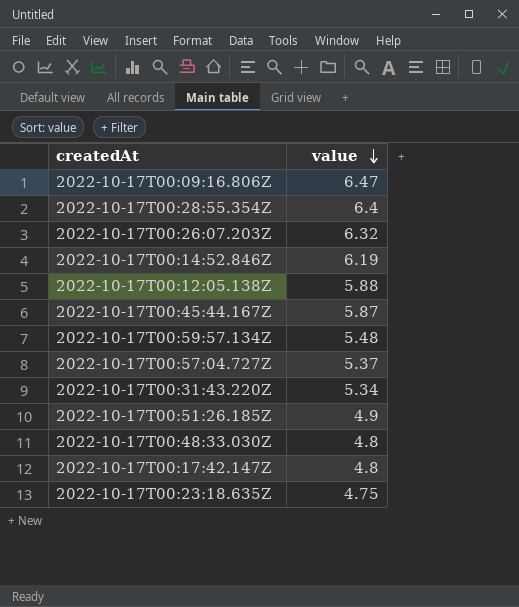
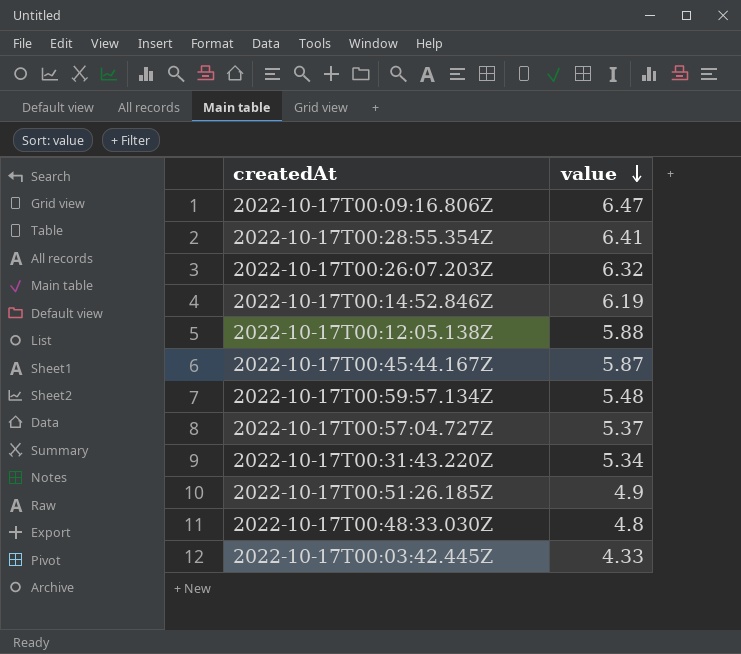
row 2022-10-17T00:17:42.147Z: 4.8 -> none
row 2022-10-17T00:23:18.635Z: 4.75 -> none
2022-10-17T00:28:55.354Z | value: 6.4 -> 6.41
row 2022-10-17T00:03:42.445Z: none -> 4.33

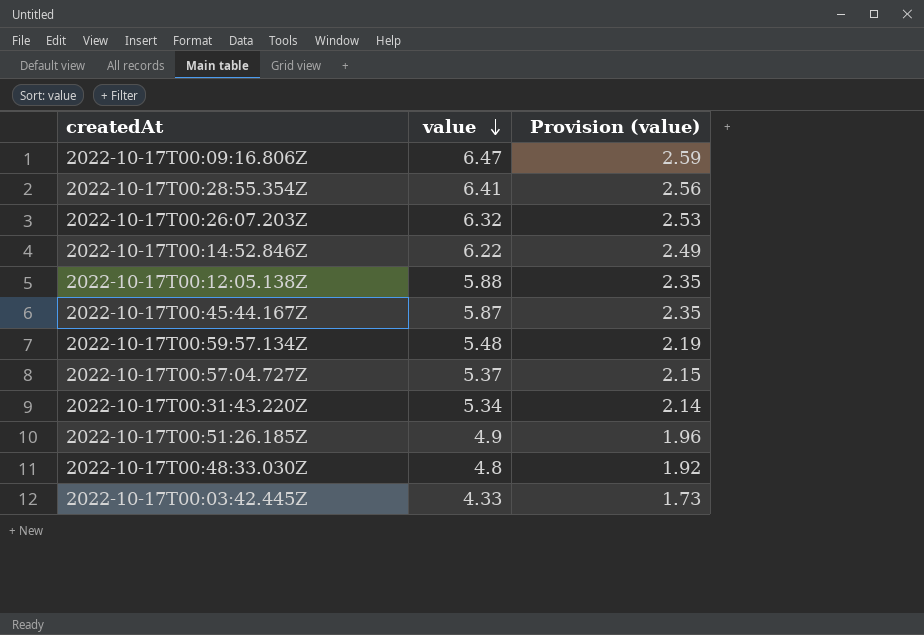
column Provision (value) | formula: none -> [value] * 0.4
2022-10-17T00:14:52.846Z | value: 6.19 -> 6.22

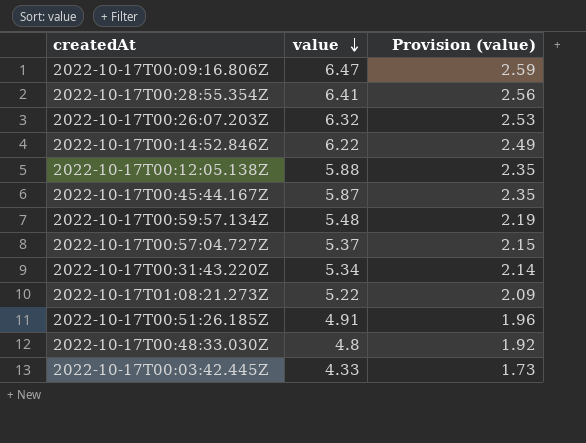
row 2022-10-17T01:08:21.273Z: none -> 5.22 | 2.09
2022-10-17T00:51:26.185Z | value: 4.9 -> 4.91

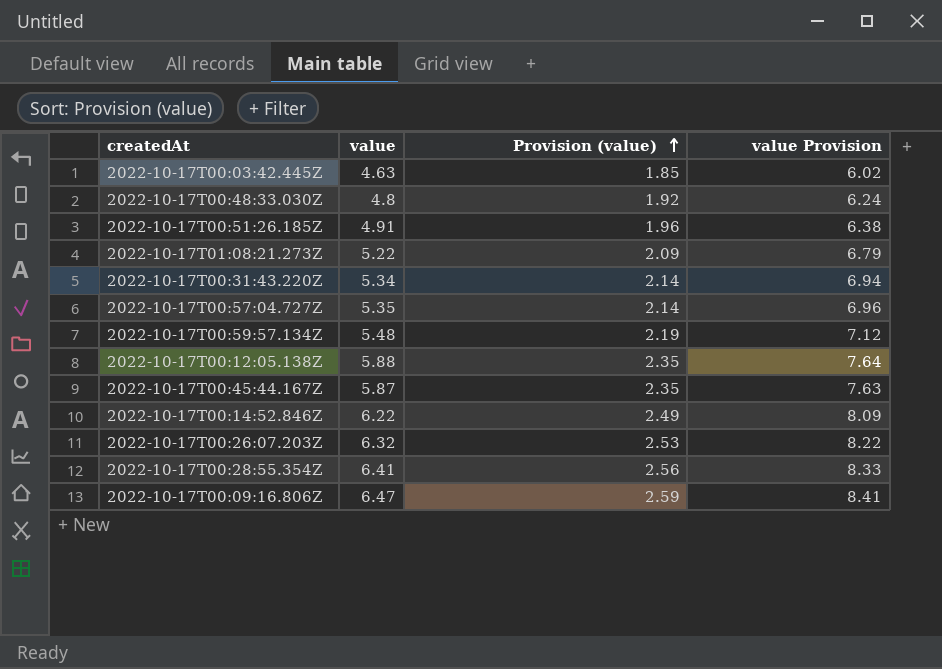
row order: value descending -> Provision (value) ascending
column value Provision | formula: none -> [value] * 1.3
2022-10-17T00:03:42.445Z | value: 4.33 -> 4.63
2022-10-17T00:03:42.445Z | Provision (value): 1.73 -> 1.85
2022-10-17T00:57:04.727Z | value: 5.37 -> 5.35
2022-10-17T00:57:04.727Z | Provision (value): 2.15 -> 2.14

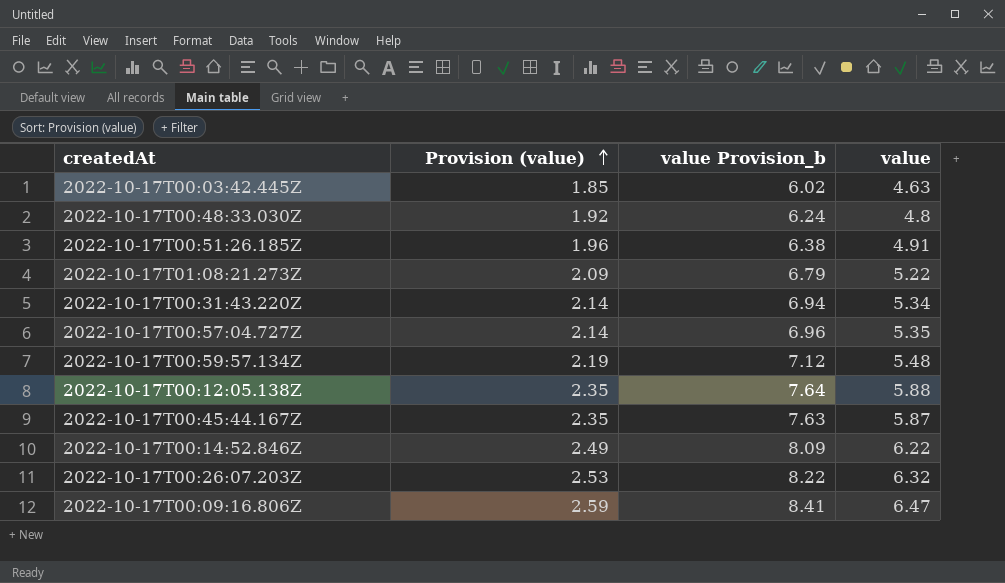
column name: value Provision -> value Provision_b
column value | position: 2 -> 4
row 2022-10-17T00:28:55.354Z: 6.41 | 2.56 | 8.33 -> none

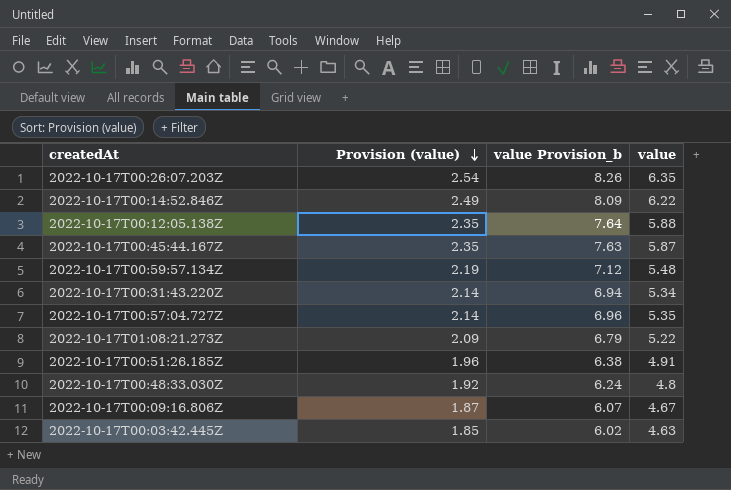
row order: Provision (value) ascending -> Provision (value) descending
2022-10-17T00:26:07.203Z | Provision (value): 2.53 -> 2.54
2022-10-17T00:26:07.203Z | value Provision_b: 8.22 -> 8.26
2022-10-17T00:26:07.203Z | value: 6.32 -> 6.35
2022-10-17T00:09:16.806Z | Provision (value): 2.59 -> 1.87
2022-10-17T00:09:16.806Z | value Provision_b: 8.41 -> 6.07
2022-10-17T00:09:16.806Z | value: 6.47 -> 4.67

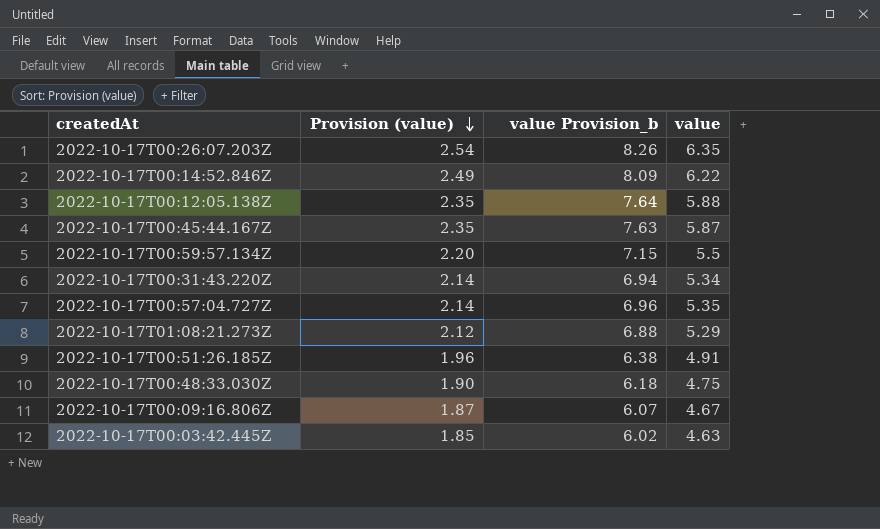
2022-10-17T00:59:57.134Z | Provision (value): 2.19 -> 2.20
2022-10-17T00:59:57.134Z | value Provision_b: 7.12 -> 7.15
2022-10-17T00:59:57.134Z | value: 5.48 -> 5.5
2022-10-17T01:08:21.273Z | Provision (value): 2.09 -> 2.12
2022-10-17T01:08:21.273Z | value Provision_b: 6.79 -> 6.88
2022-10-17T01:08:21.273Z | value: 5.22 -> 5.29
2022-10-17T00:48:33.030Z | Provision (value): 1.92 -> 1.90
2022-10-17T00:48:33.030Z | value Provision_b: 6.24 -> 6.18
2022-10-17T00:48:33.030Z | value: 4.8 -> 4.75

